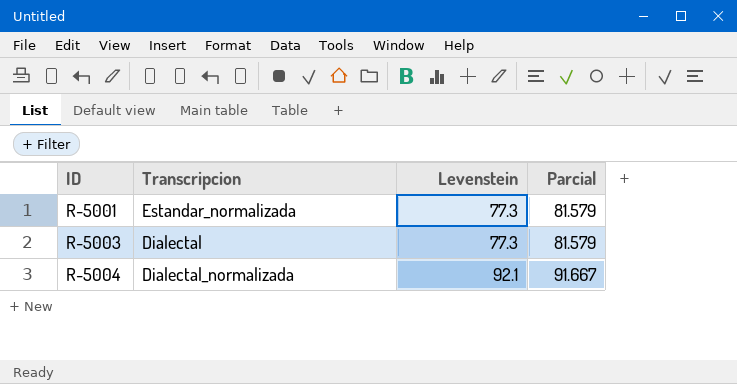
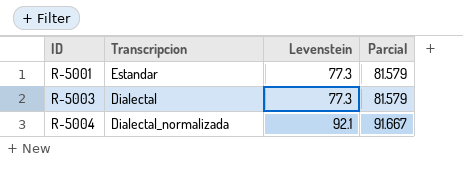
R-5001 | Transcripcion: Estandar_normalizada -> Estandar

